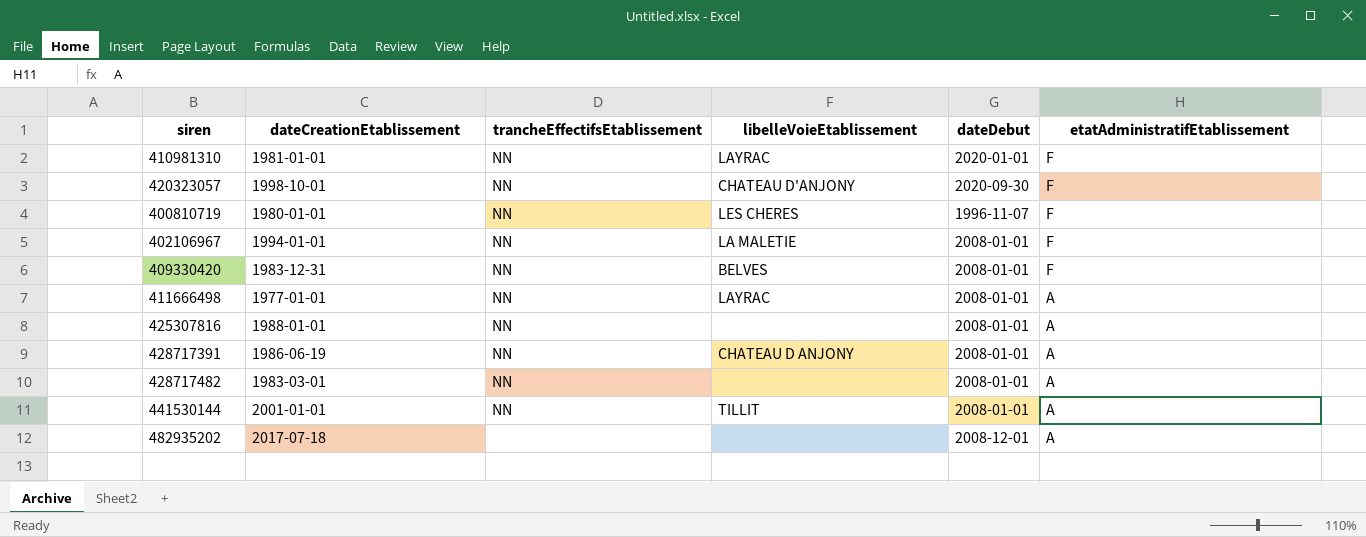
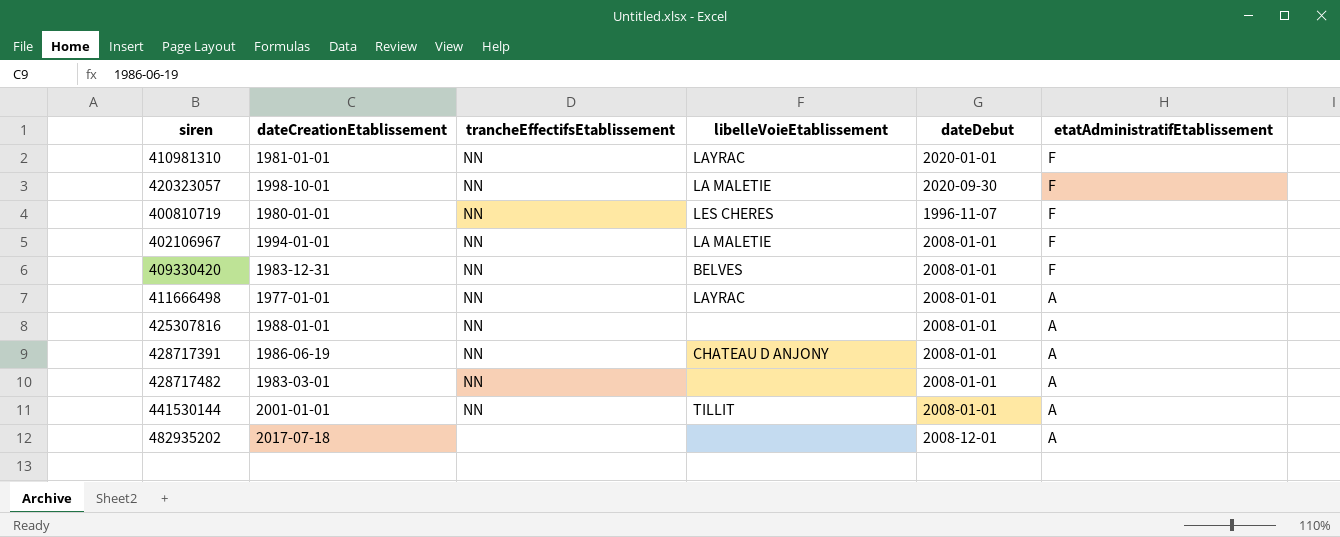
420323057 | libelleVoieEtablissement: CHATEAU D'ANJONY -> LA MALETIE

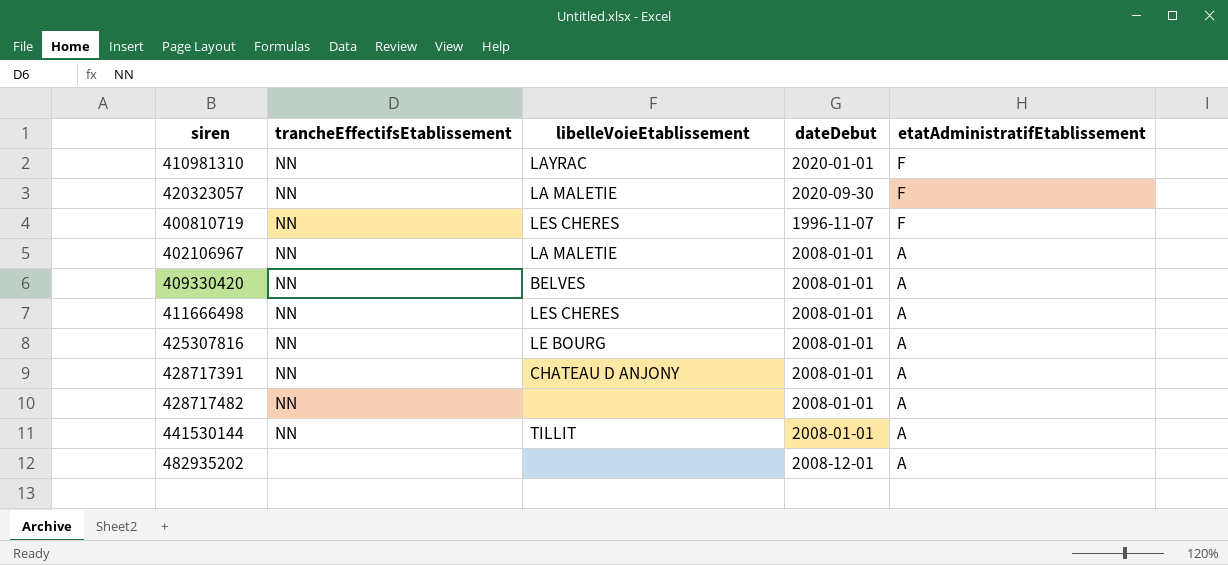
column dateCreationEtablissement | position: 2 -> none
402106967 | etatAdministratifEtablissement: F -> A
409330420 | etatAdministratifEtablissement: F -> A
411666498 | libelleVoieEtablissement: LAYRAC -> LES CHERES
425307816 | libelleVoieEtablissement: none -> LE BOURG

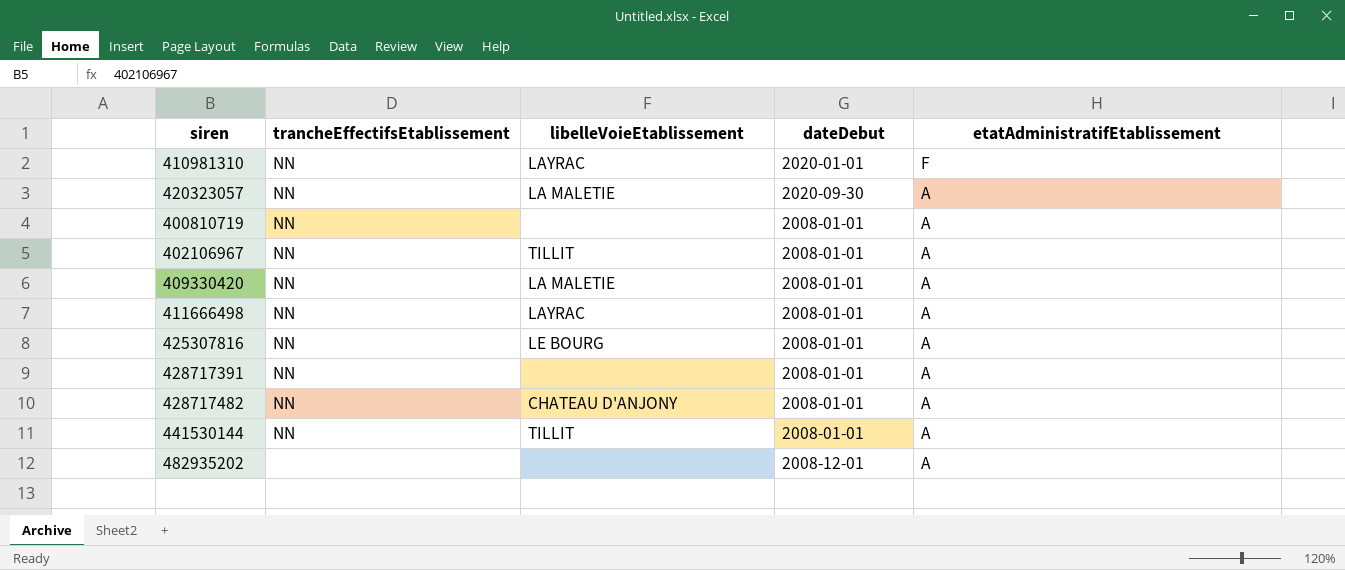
420323057 | etatAdministratifEtablissement: F -> A
400810719 | libelleVoieEtablissement: LES CHERES -> none
400810719 | dateDebut: 1996-11-07 -> 2008-01-01
400810719 | etatAdministratifEtablissement: F -> A
402106967 | libelleVoieEtablissement: LA MALETIE -> TILLIT
409330420 | libelleVoieEtablissement: BELVES -> LA MALETIE
411666498 | libelleVoieEtablissement: LES CHERES -> LAYRAC
428717391 | libelleVoieEtablissement: CHATEAU D ANJONY -> none
428717482 | libelleVoieEtablissement: none -> CHATEAU D'ANJONY

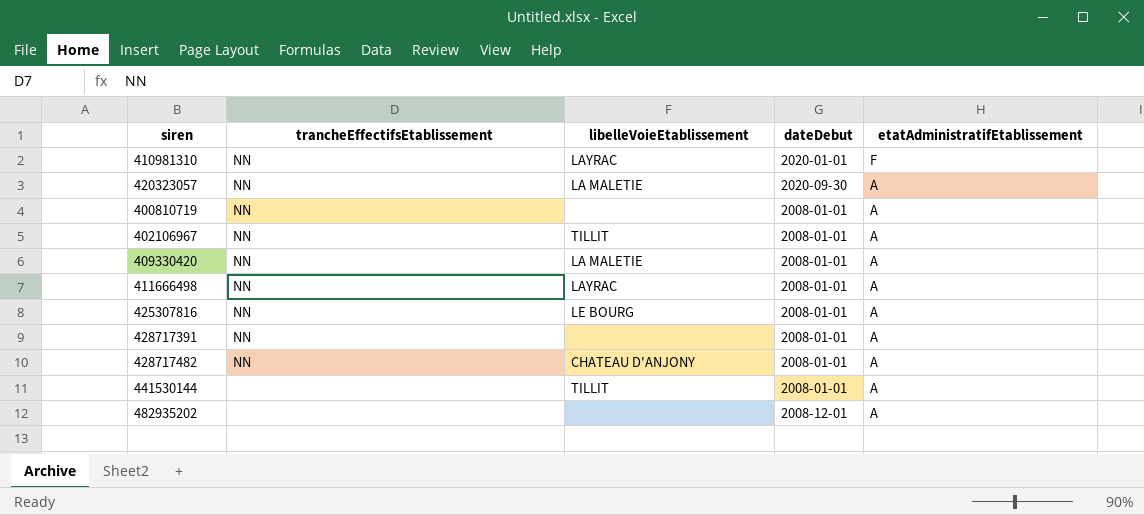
441530144 | trancheEffectifsEtablissement: NN -> none

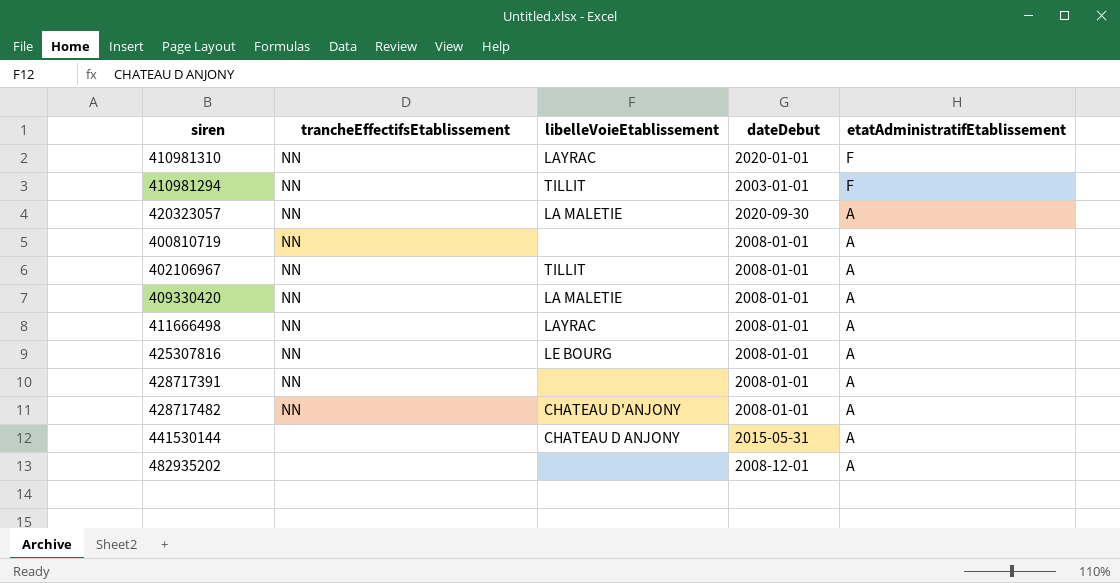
row 410981294: none -> NN | TILLIT | 2003-01-01 | F
441530144 | libelleVoieEtablissement: TILLIT -> CHATEAU D ANJONY
441530144 | dateDebut: 2008-01-01 -> 2015-05-31

